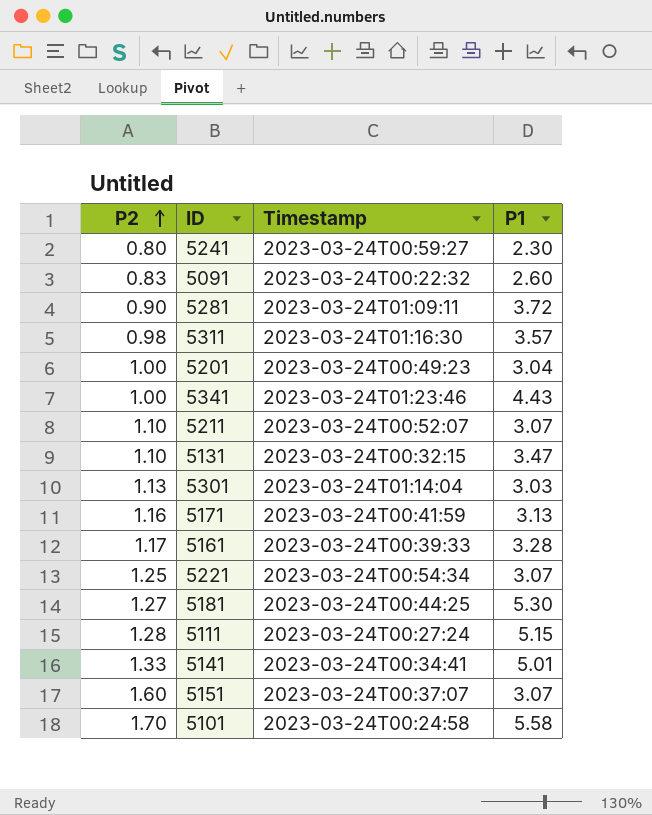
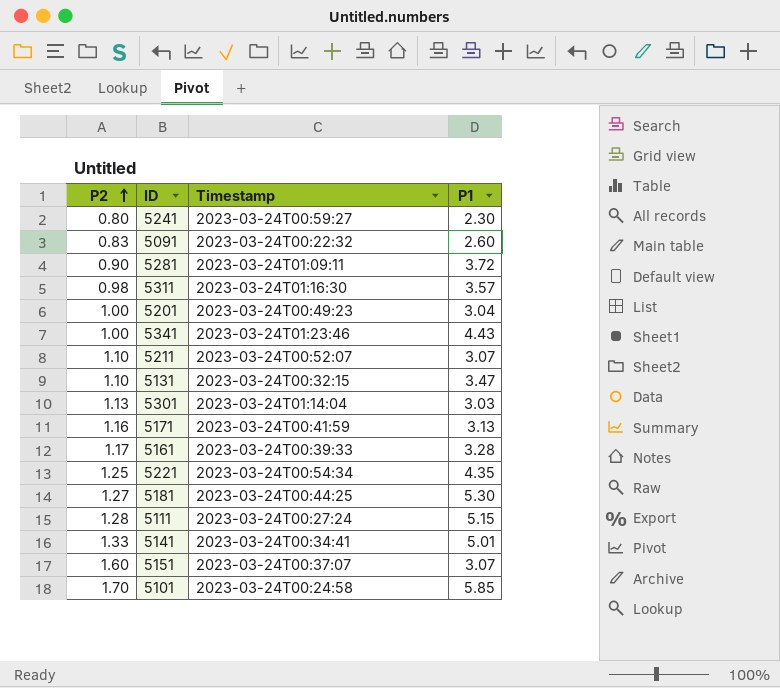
5221 | P1: 3.07 -> 4.35
5101 | P1: 5.58 -> 5.85

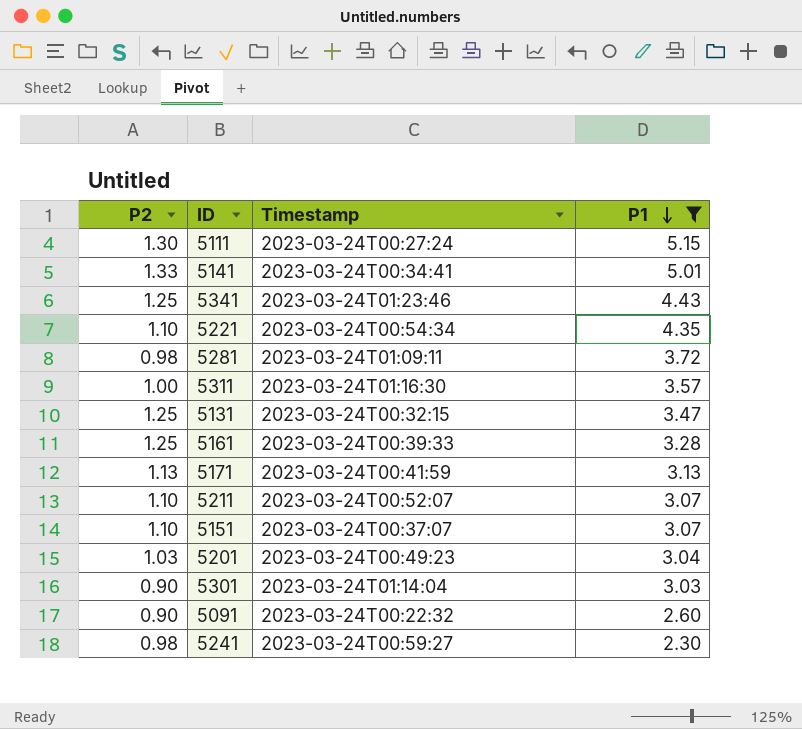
filter: none -> P1 <= 5.15
row order: P2 ascending -> P1 descending
5111 | P2: 1.28 -> 1.30
5341 | P2: 1.00 -> 1.25
5221 | P2: 1.25 -> 1.10
5281 | P2: 0.90 -> 0.98
5311 | P2: 0.98 -> 1.00
5131 | P2: 1.10 -> 1.25
5161 | P2: 1.17 -> 1.25
5171 | P2: 1.16 -> 1.13
5151 | P2: 1.60 -> 1.10
5201 | P2: 1.00 -> 1.03
5301 | P2: 1.13 -> 0.90
5091 | P2: 0.83 -> 0.90
5241 | P2: 0.80 -> 0.98

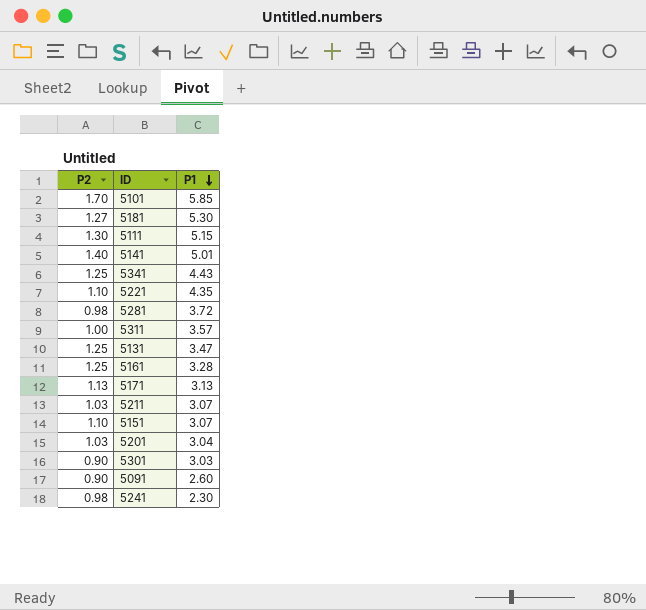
filter: P1 <= 5.15 -> none
column Timestamp | position: 3 -> none
5141 | P2: 1.33 -> 1.40
5211 | P2: 1.10 -> 1.03

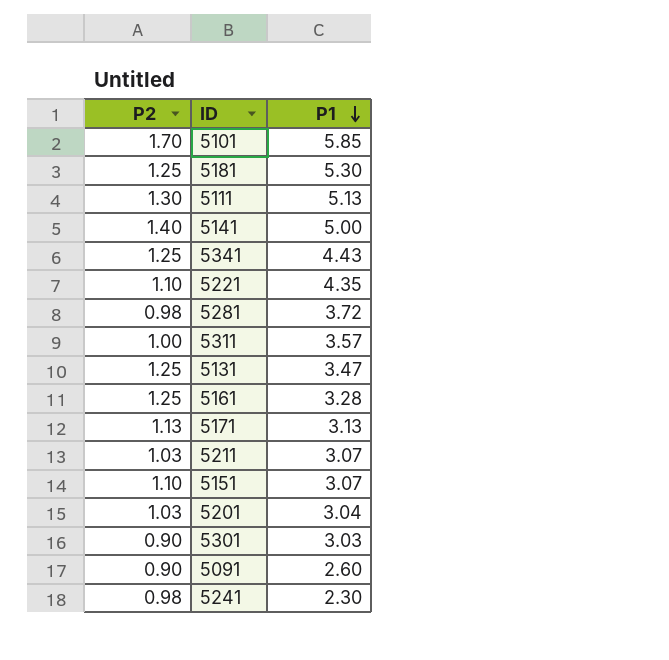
5181 | P2: 1.27 -> 1.25
5111 | P1: 5.15 -> 5.13
5141 | P1: 5.01 -> 5.00

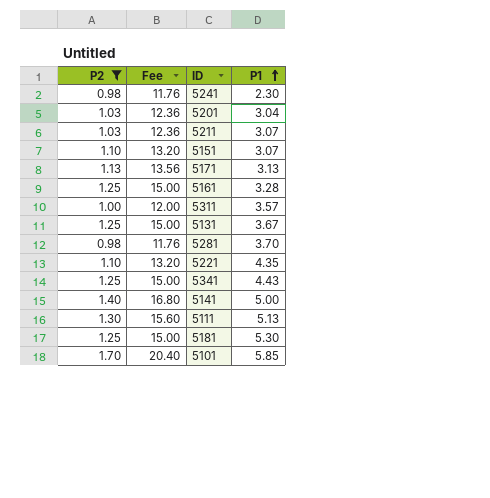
filter: none -> P2 != 0.90
row order: P1 descending -> P1 ascending
column Fee | formula: none -> [P2] * 12
5131 | P1: 3.47 -> 3.67
5281 | P1: 3.72 -> 3.70

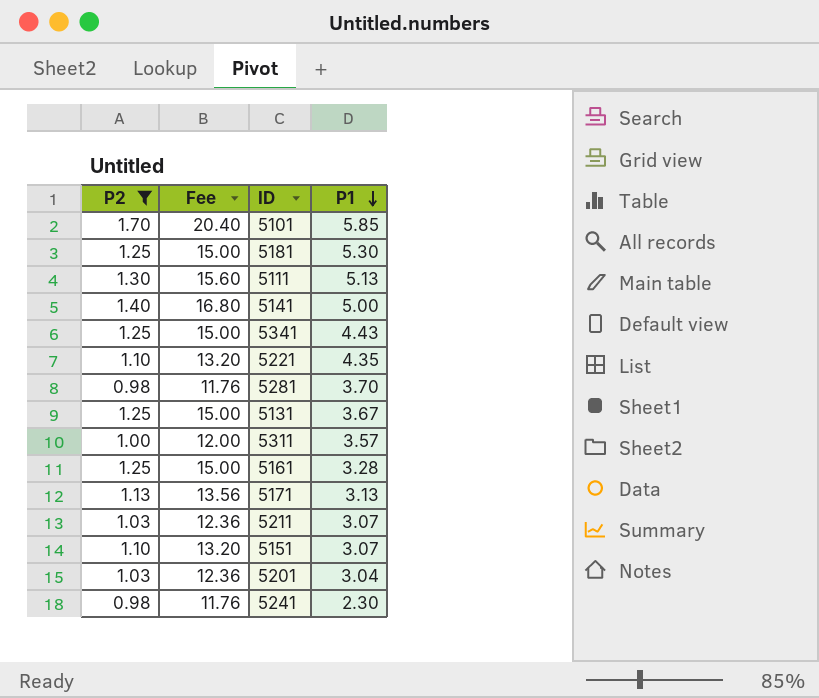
row order: P1 ascending -> P1 descending

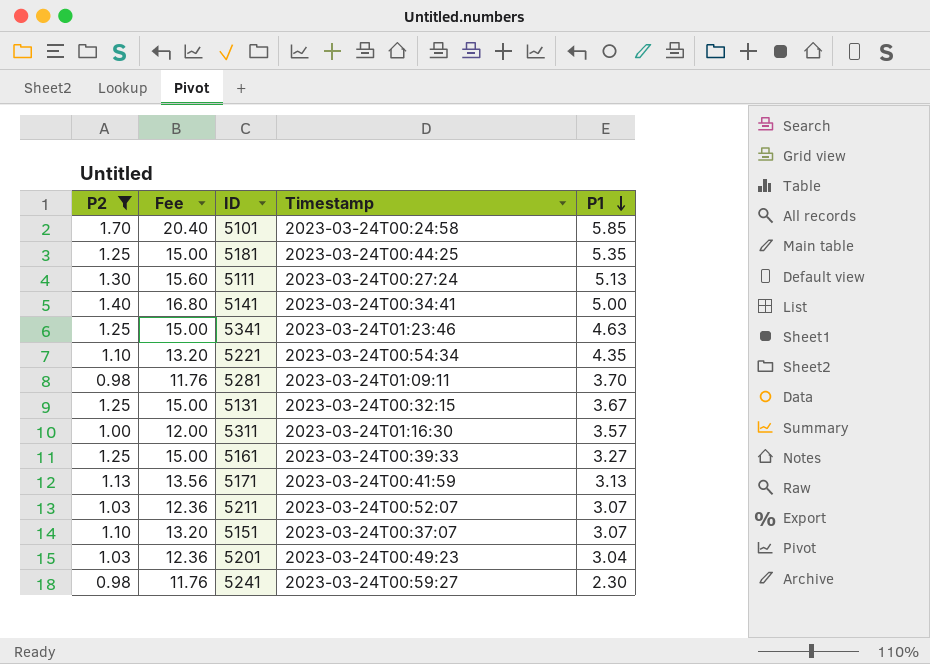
column Timestamp | position: none -> 4
5181 | P1: 5.30 -> 5.35
5341 | P1: 4.43 -> 4.63
5161 | P1: 3.28 -> 3.27

